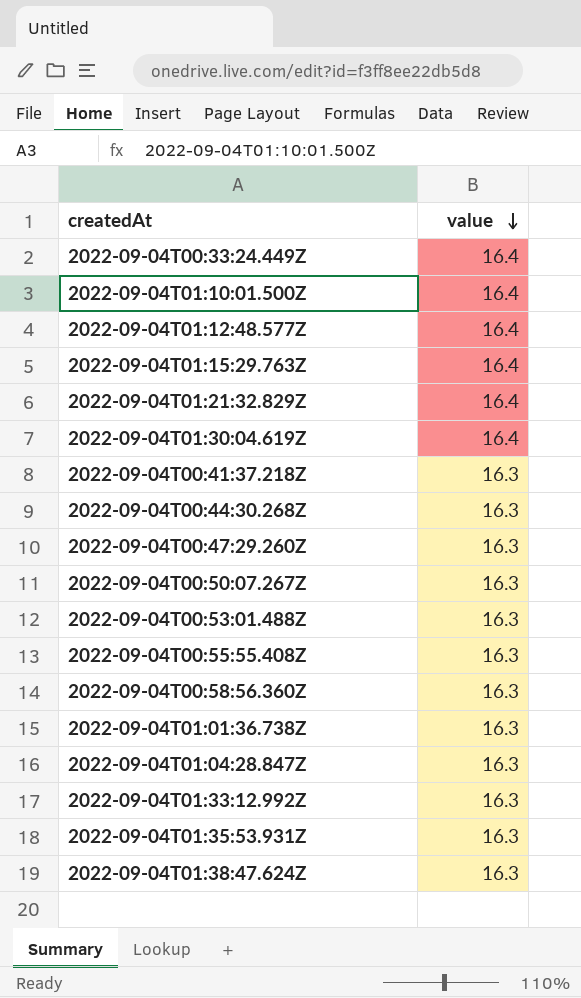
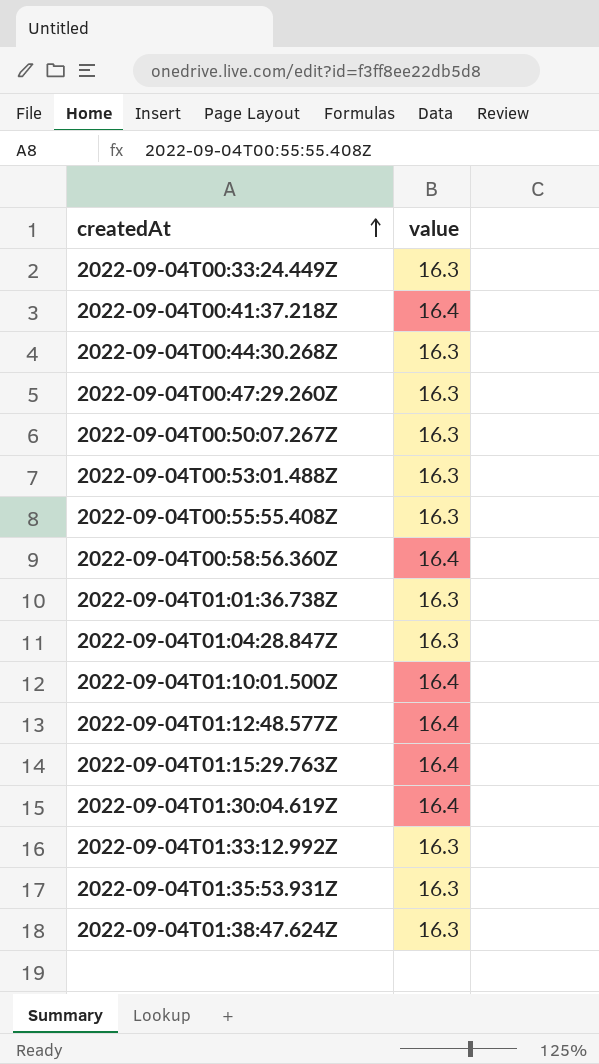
row order: value descending -> createdAt ascending
row 2022-09-04T01:21:32.829Z: 16.4 -> none
2022-09-04T00:33:24.449Z | value: 16.4 -> 16.3
2022-09-04T00:41:37.218Z | value: 16.3 -> 16.4
2022-09-04T00:58:56.360Z | value: 16.3 -> 16.4

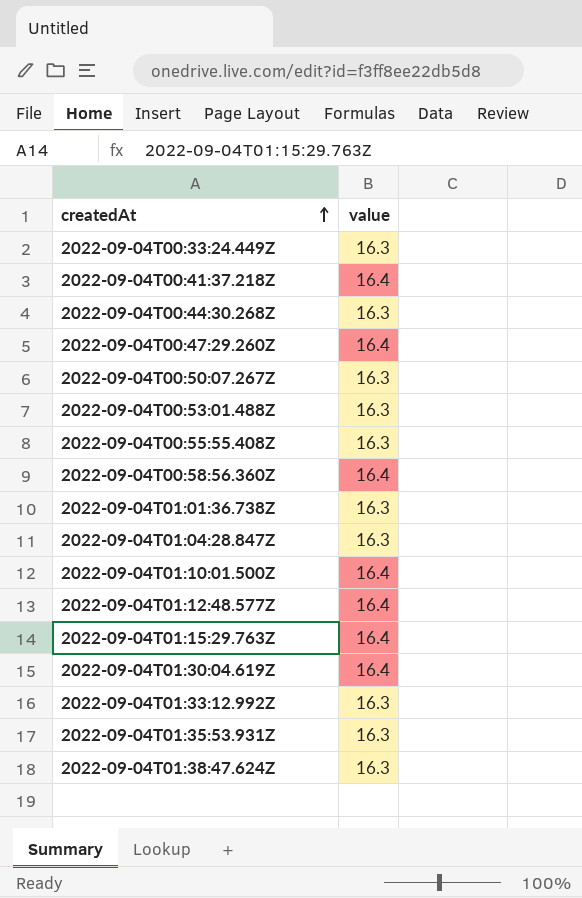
2022-09-04T00:47:29.260Z | value: 16.3 -> 16.4

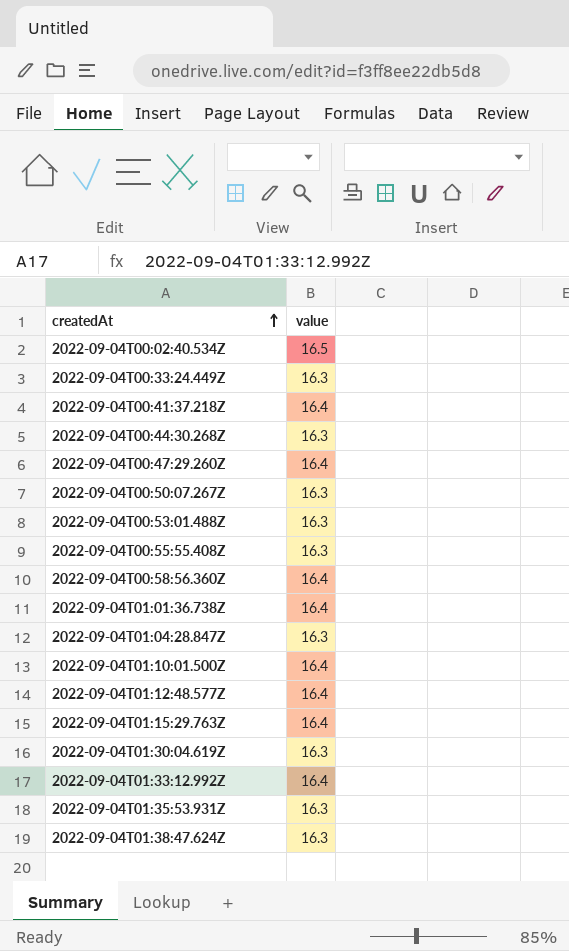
row 2022-09-04T00:02:40.534Z: none -> 16.5
2022-09-04T01:01:36.738Z | value: 16.3 -> 16.4
2022-09-04T01:30:04.619Z | value: 16.4 -> 16.3
2022-09-04T01:33:12.992Z | value: 16.3 -> 16.4

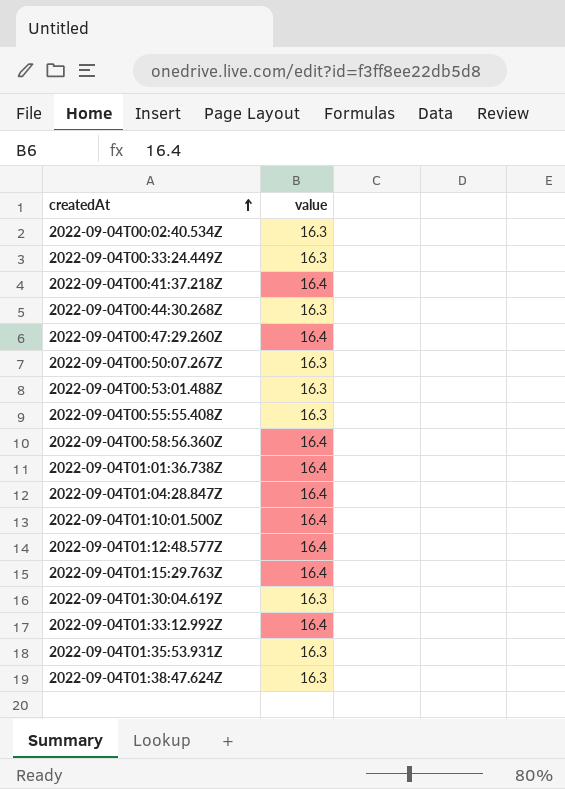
2022-09-04T00:02:40.534Z | value: 16.5 -> 16.3
2022-09-04T01:04:28.847Z | value: 16.3 -> 16.4

